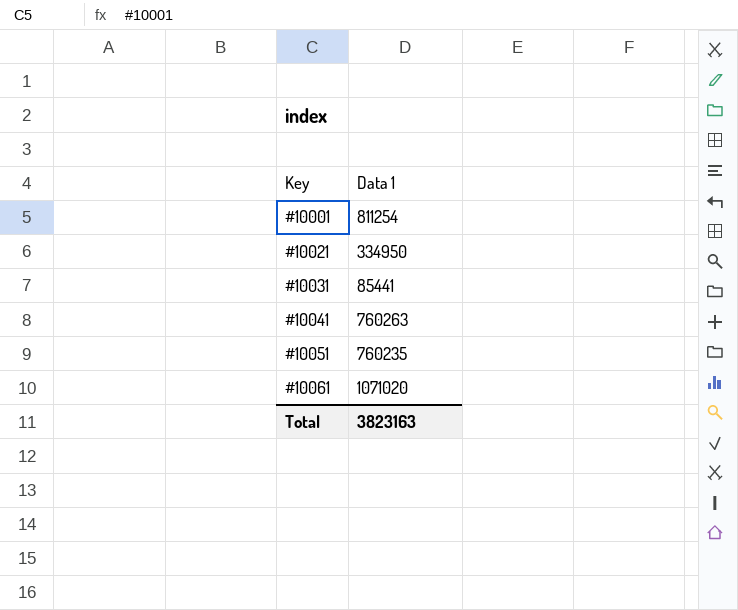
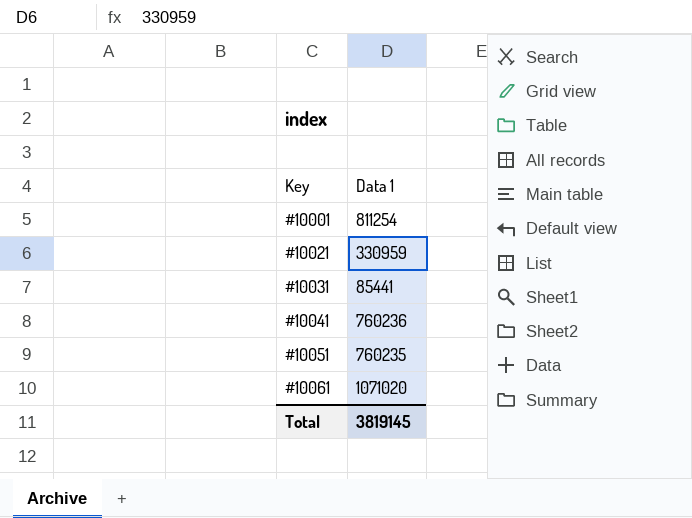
#10021 | Data 1: 334950 -> 330959
#10041 | Data 1: 760263 -> 760236
Total | Data 1: 3823163 -> 3819145

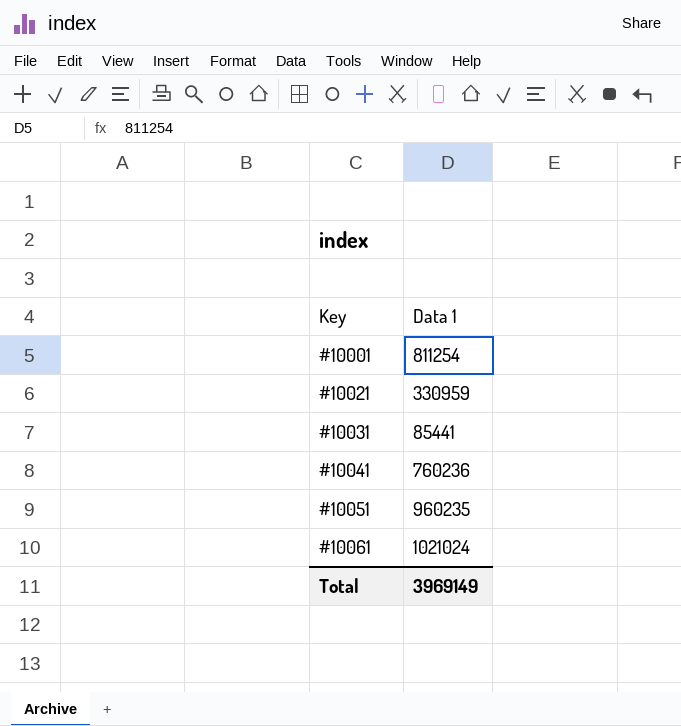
#10051 | Data 1: 760235 -> 960235
#10061 | Data 1: 1071020 -> 1021024
Total | Data 1: 3819145 -> 3969149

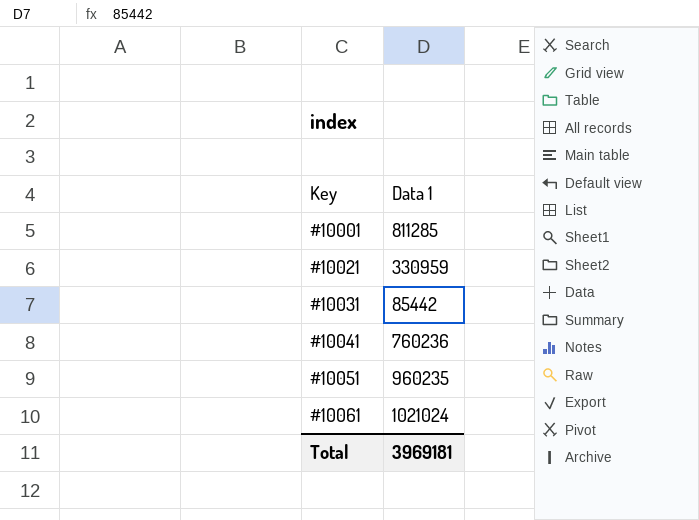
#10001 | Data 1: 811254 -> 811285
#10031 | Data 1: 85441 -> 85442
Total | Data 1: 3969149 -> 3969181

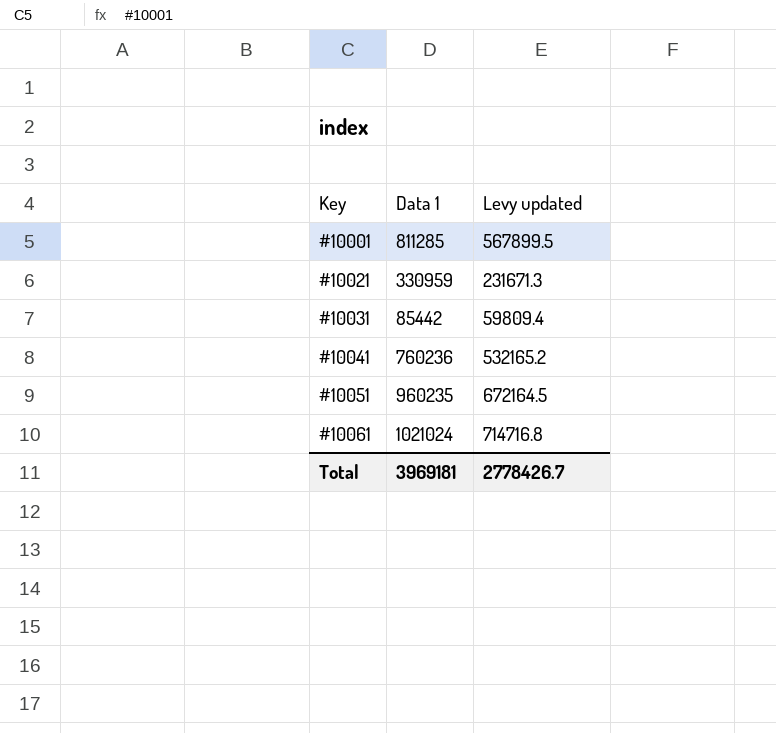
column Levy updated | formula: none -> [Data 1] * 0.7

